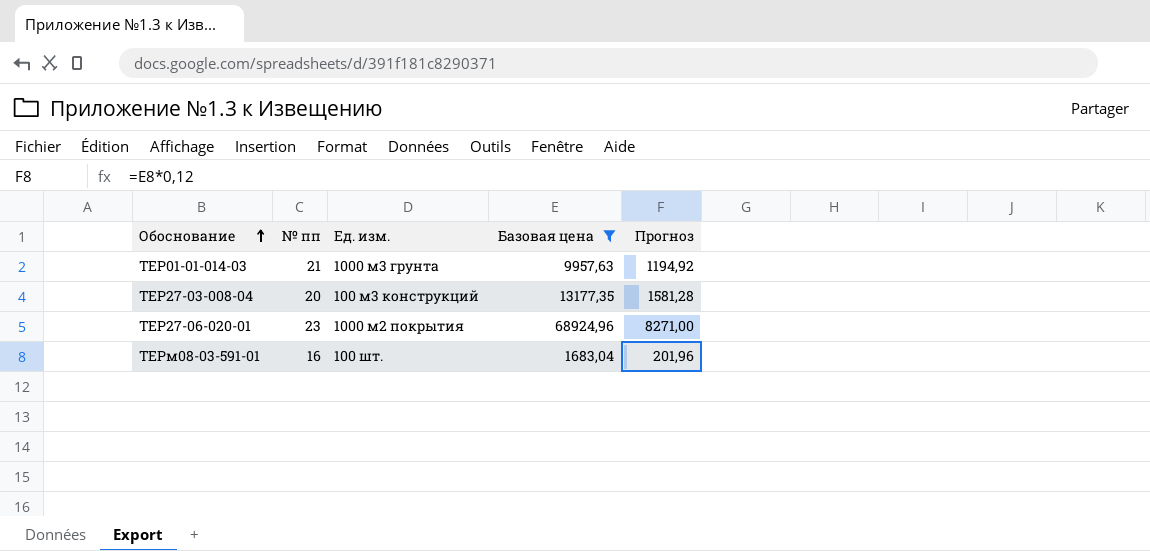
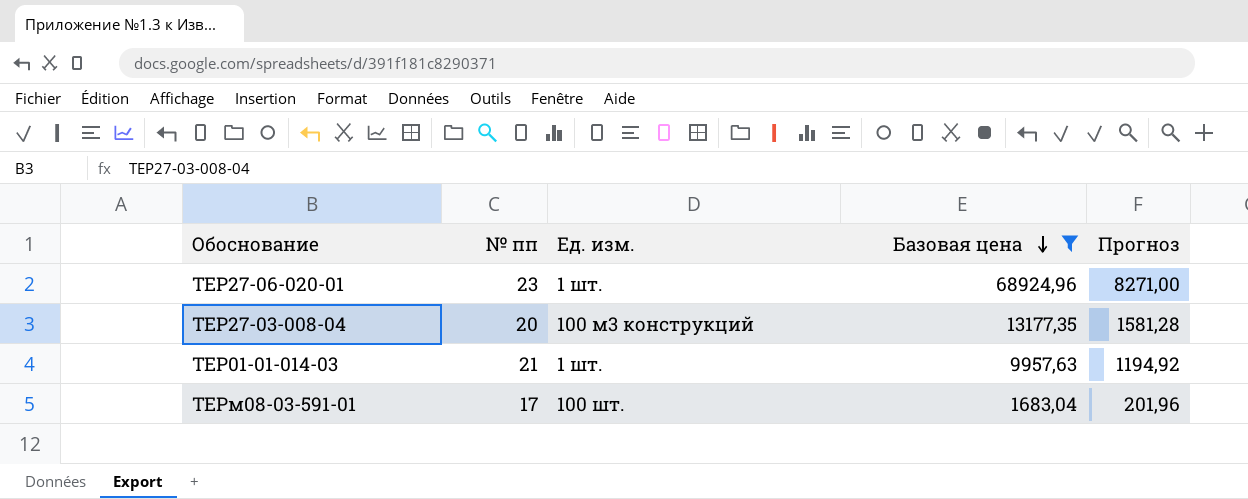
row order: Обоснование ascending -> Базовая цена descending
ТЕР27-06-020-01 | Ед. изм.: 1000 м2 покрытия -> 1 шт.
ТЕР01-01-014-03 | Ед. изм.: 1000 м3 грунта -> 1 шт.
ТЕРм08-03-591-01 | № пп: 16 -> 17

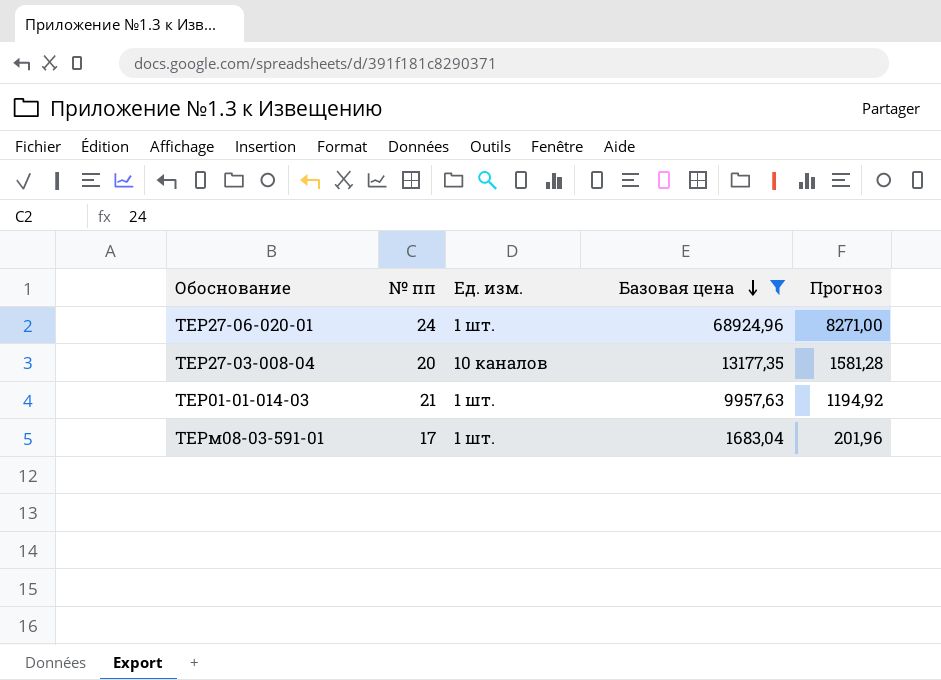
ТЕР27-06-020-01 | № пп: 23 -> 24
ТЕР27-03-008-04 | Ед. изм.: 100 м3 конструкций -> 10 каналов
ТЕРм08-03-591-01 | Ед. изм.: 100 шт. -> 1 шт.

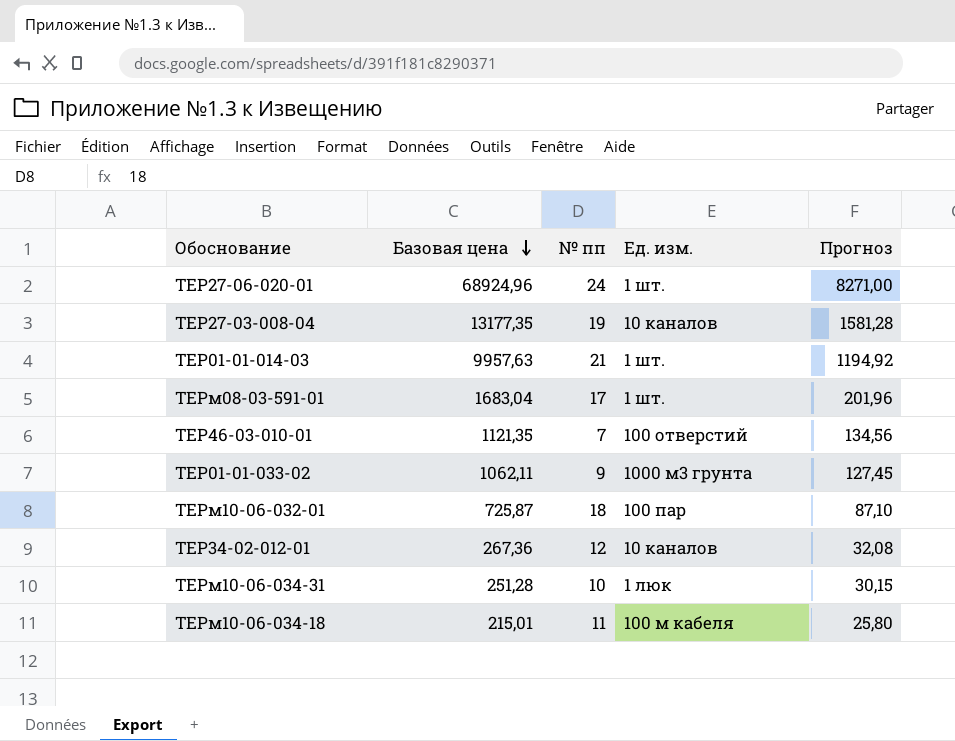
filter: Базовая цена >= 1683,04 -> none
column Базовая цена | position: 4 -> 2
ТЕР27-03-008-04 | № пп: 20 -> 19

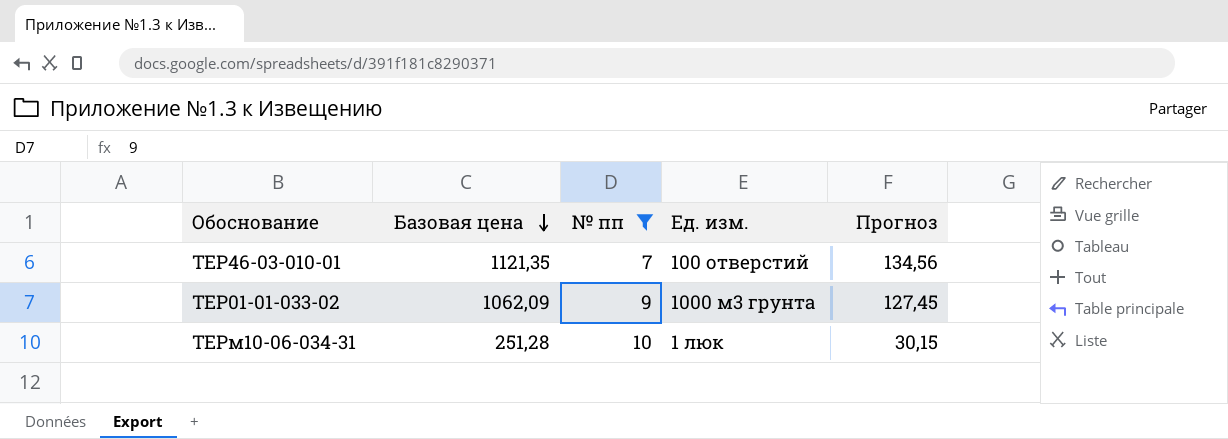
filter: none -> № пп <= 10
ТЕР01-01-033-02 | Базовая цена: 1062,11 -> 1062,09

